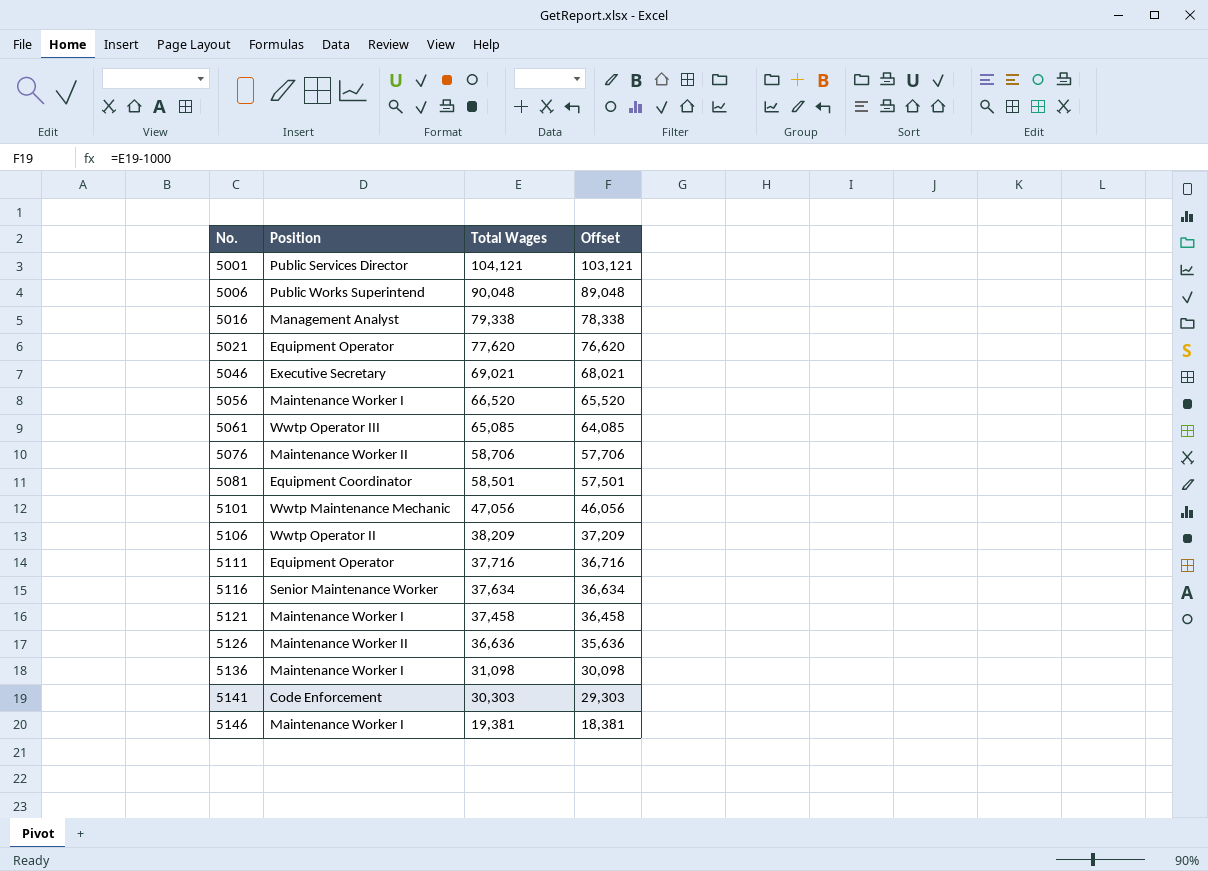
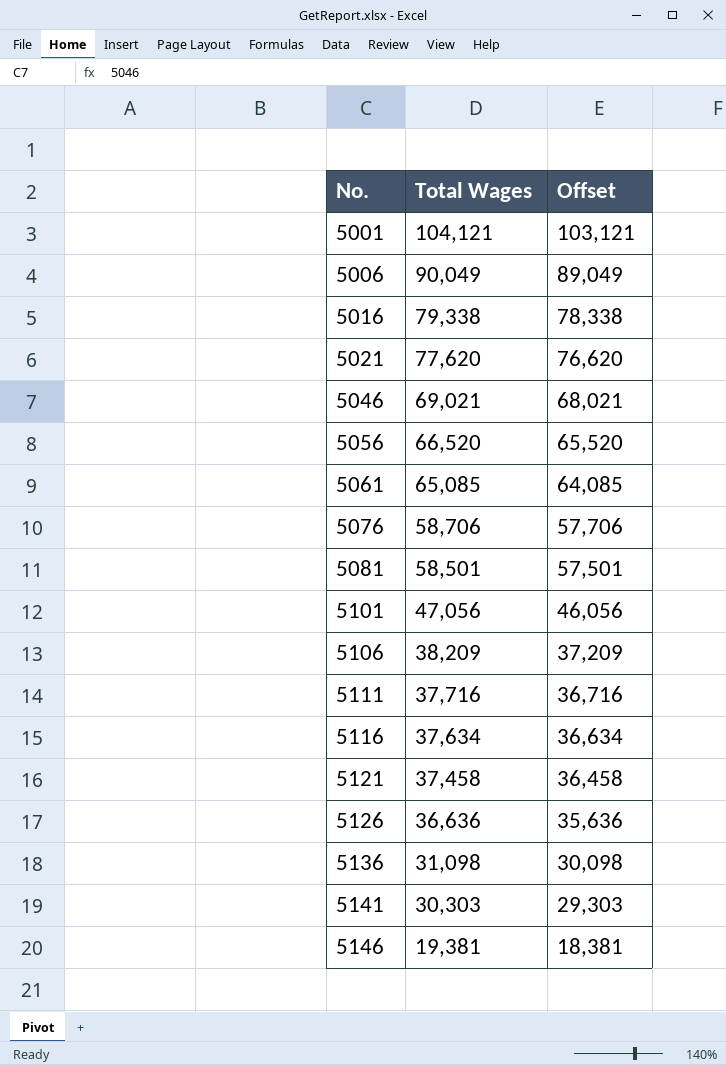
column Position | position: 2 -> none
5006 | Total Wages: 90,048 -> 90,049
5006 | Offset: 89,048 -> 89,049

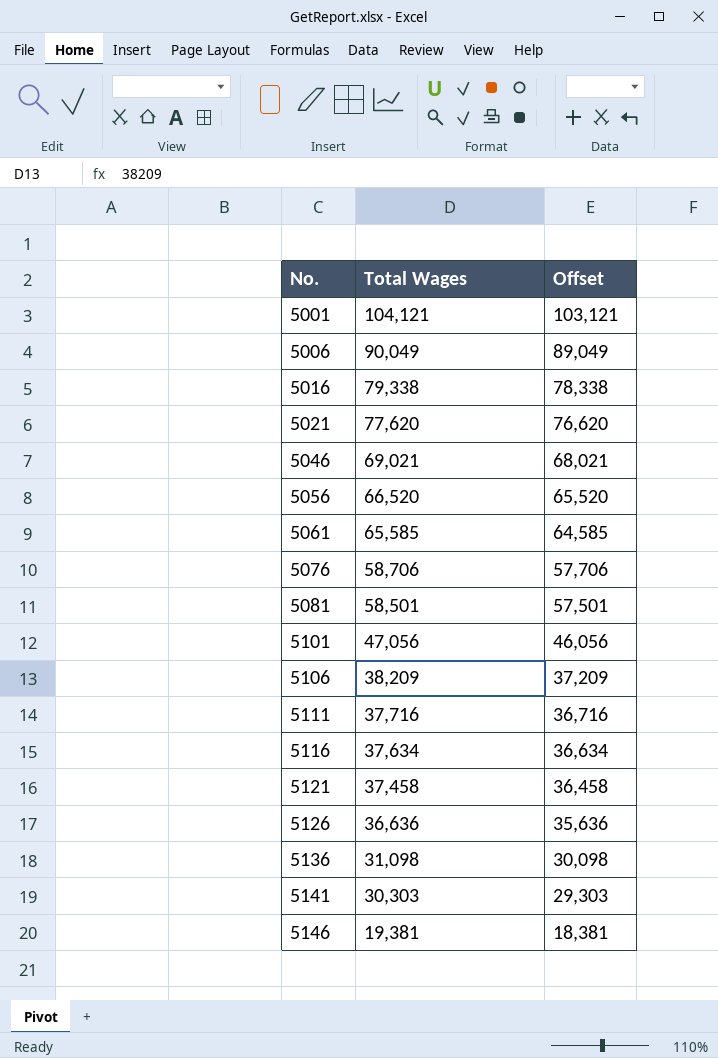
5061 | Total Wages: 65,085 -> 65,585
5061 | Offset: 64,085 -> 64,585

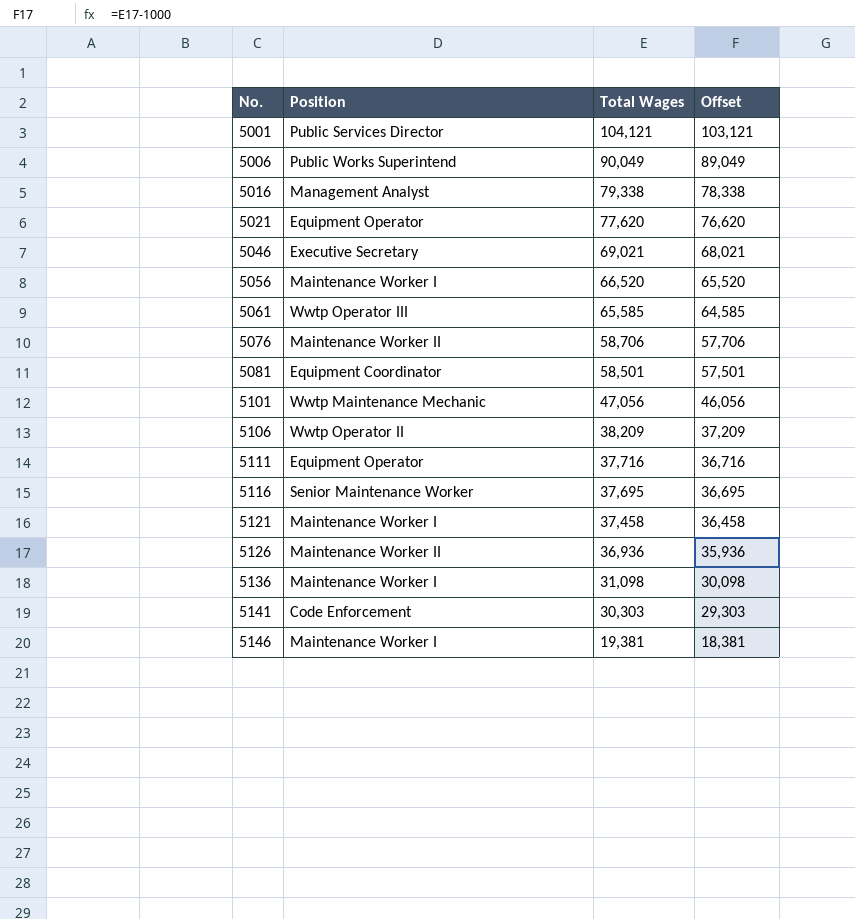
column Position | position: none -> 2
5116 | Total Wages: 37,634 -> 37,695
5116 | Offset: 36,634 -> 36,695
5126 | Total Wages: 36,636 -> 36,936
5126 | Offset: 35,636 -> 35,936

